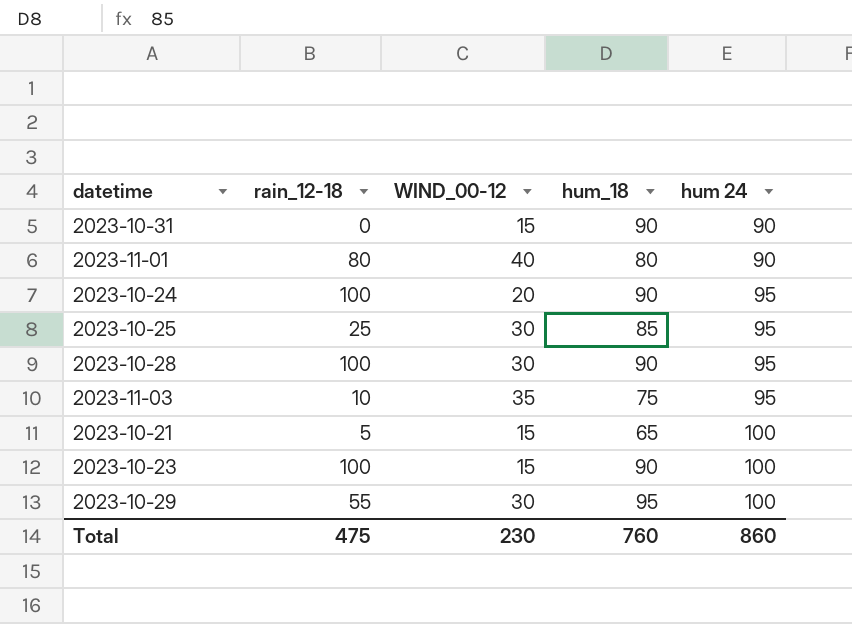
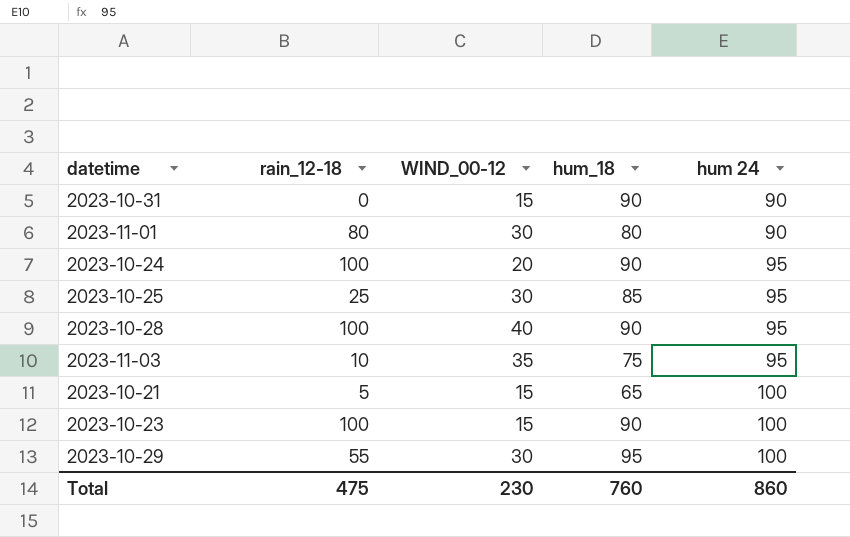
2023-11-01 | WIND_00-12: 40 -> 30
2023-10-28 | WIND_00-12: 30 -> 40

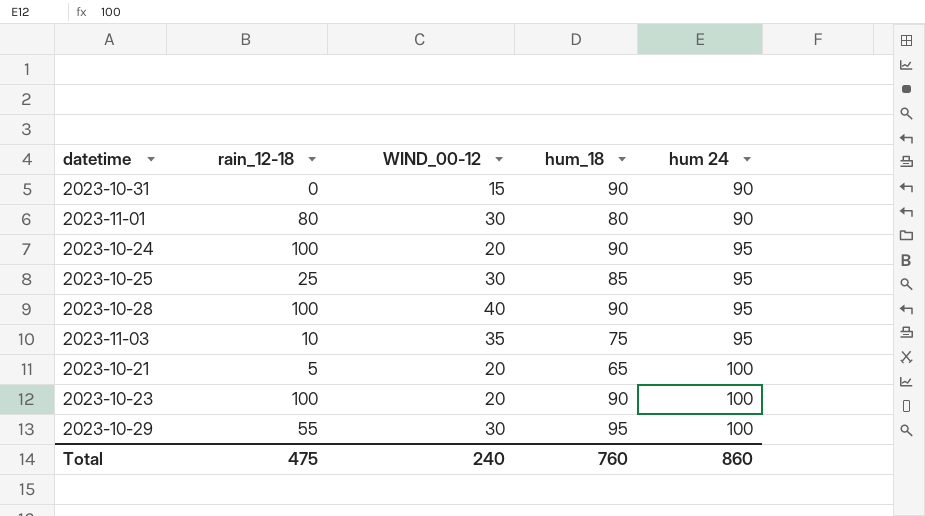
2023-10-21 | WIND_00-12: 15 -> 20
2023-10-23 | WIND_00-12: 15 -> 20
Total | WIND_00-12: 230 -> 240

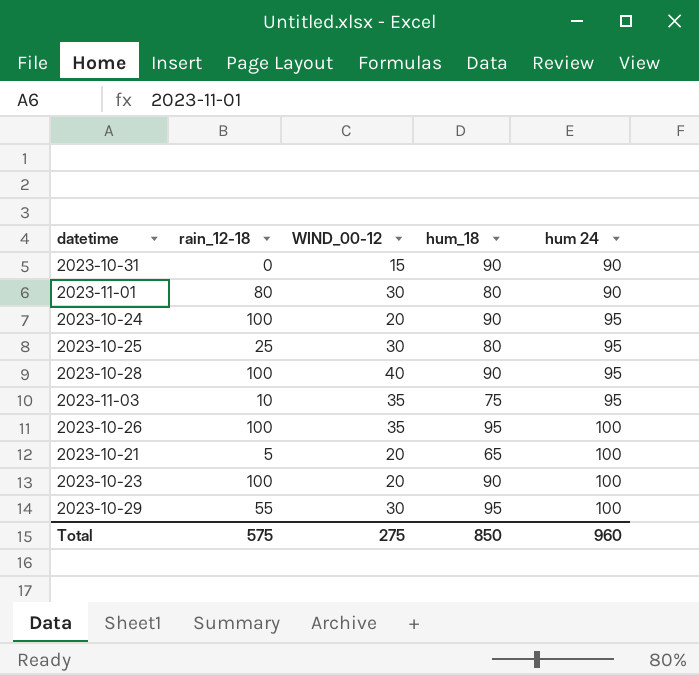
2023-10-25 | hum_18: 85 -> 80
row 2023-10-26: none -> 100 | 35 | 95 | 100
Total | rain_12-18: 475 -> 575
Total | WIND_00-12: 240 -> 275
Total | hum_18: 760 -> 850
Total | hum 24: 860 -> 960

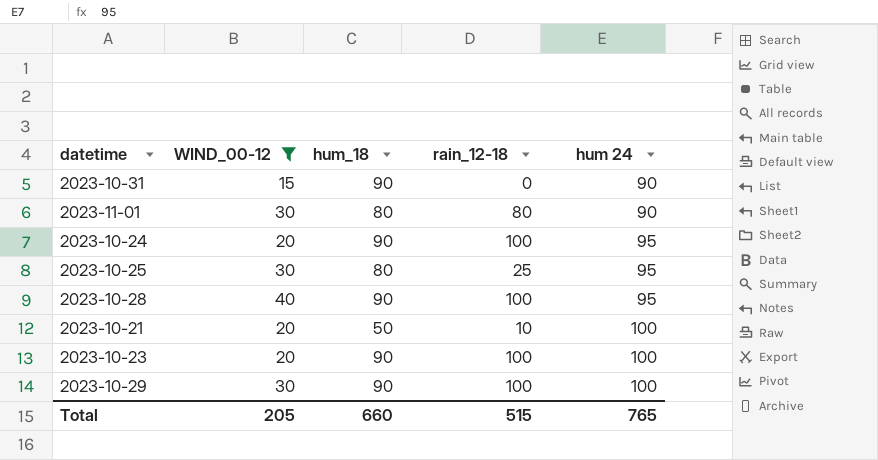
filter: none -> WIND_00-12 != 35
column rain_12-18 | position: 2 -> 4
2023-10-21 | hum_18: 65 -> 50
2023-10-21 | rain_12-18: 5 -> 10
2023-10-29 | hum_18: 95 -> 90
2023-10-29 | rain_12-18: 55 -> 100
Total | WIND_00-12: 275 -> 205
Total | hum_18: 850 -> 660
Total | rain_12-18: 575 -> 515
Total | hum 24: 960 -> 765

